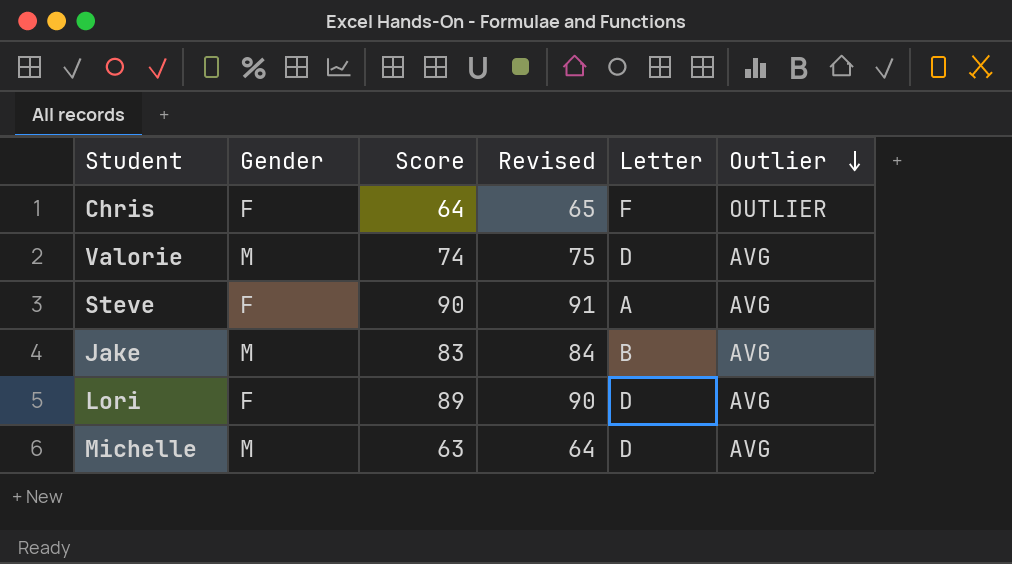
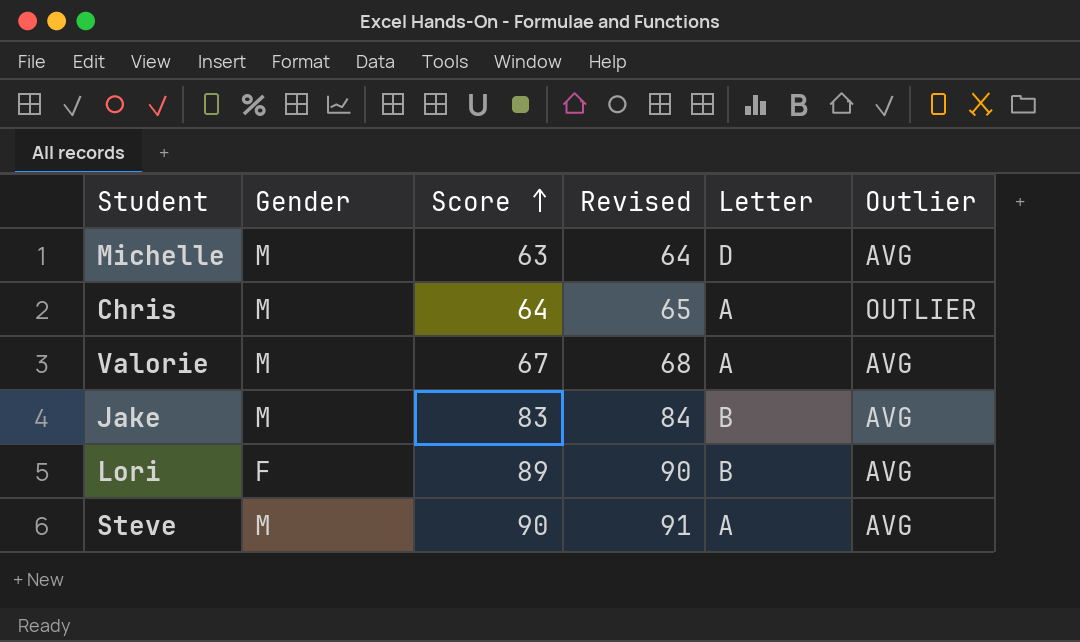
row order: Outlier descending -> Score ascending
Chris | Gender: F -> M
Chris | Letter: F -> A
Valorie | Score: 74 -> 67
Valorie | Revised: 75 -> 68
Valorie | Letter: D -> A
Lori | Letter: D -> B
Steve | Gender: F -> M

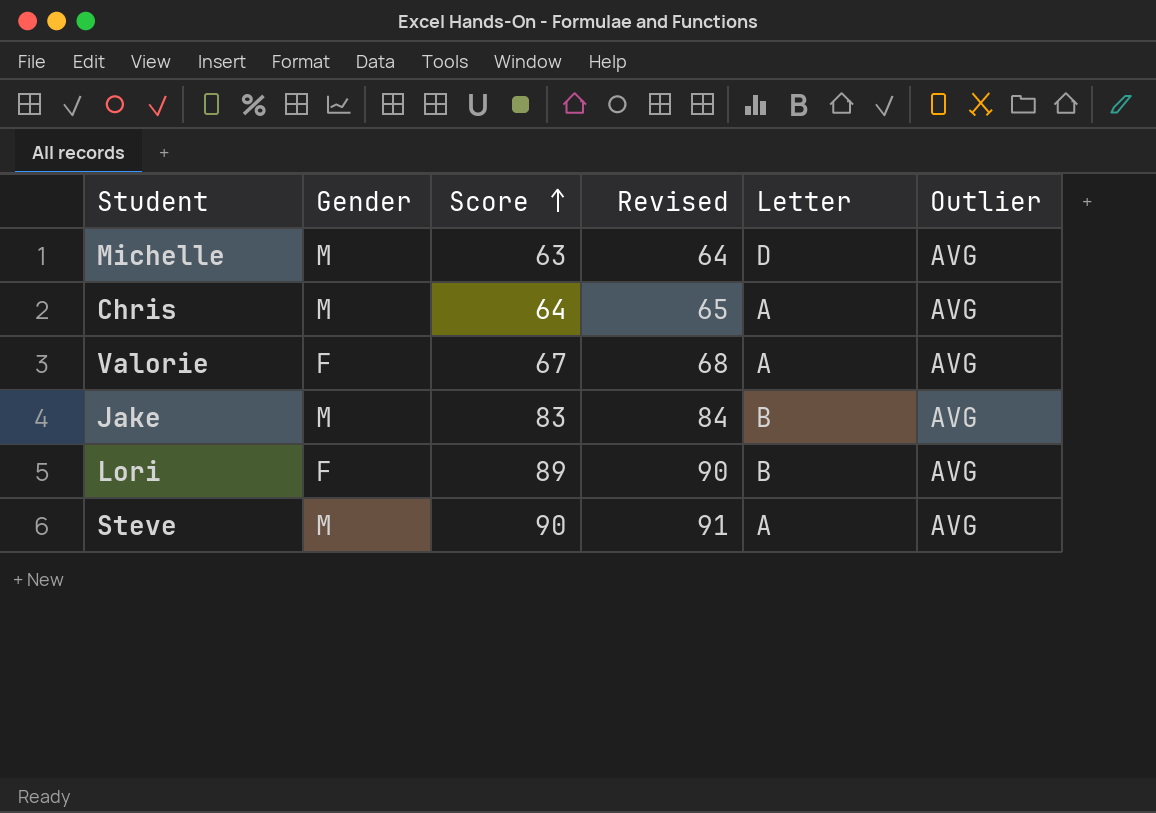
Chris | Outlier: OUTLIER -> AVG
Valorie | Gender: M -> F

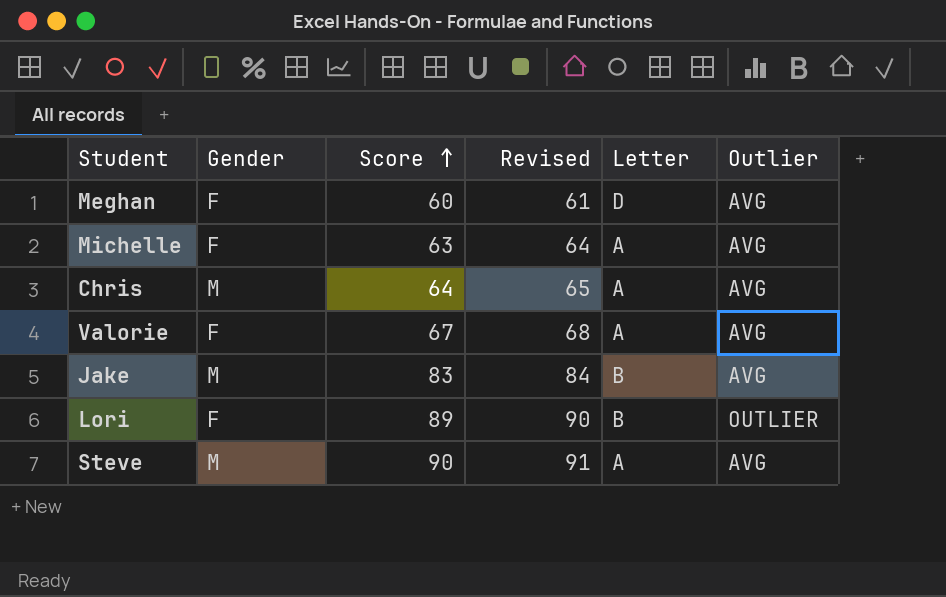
row Meghan: none -> F | 60 | 61 | D | AVG
Michelle | Gender: M -> F
Michelle | Letter: D -> A
Lori | Outlier: AVG -> OUTLIER

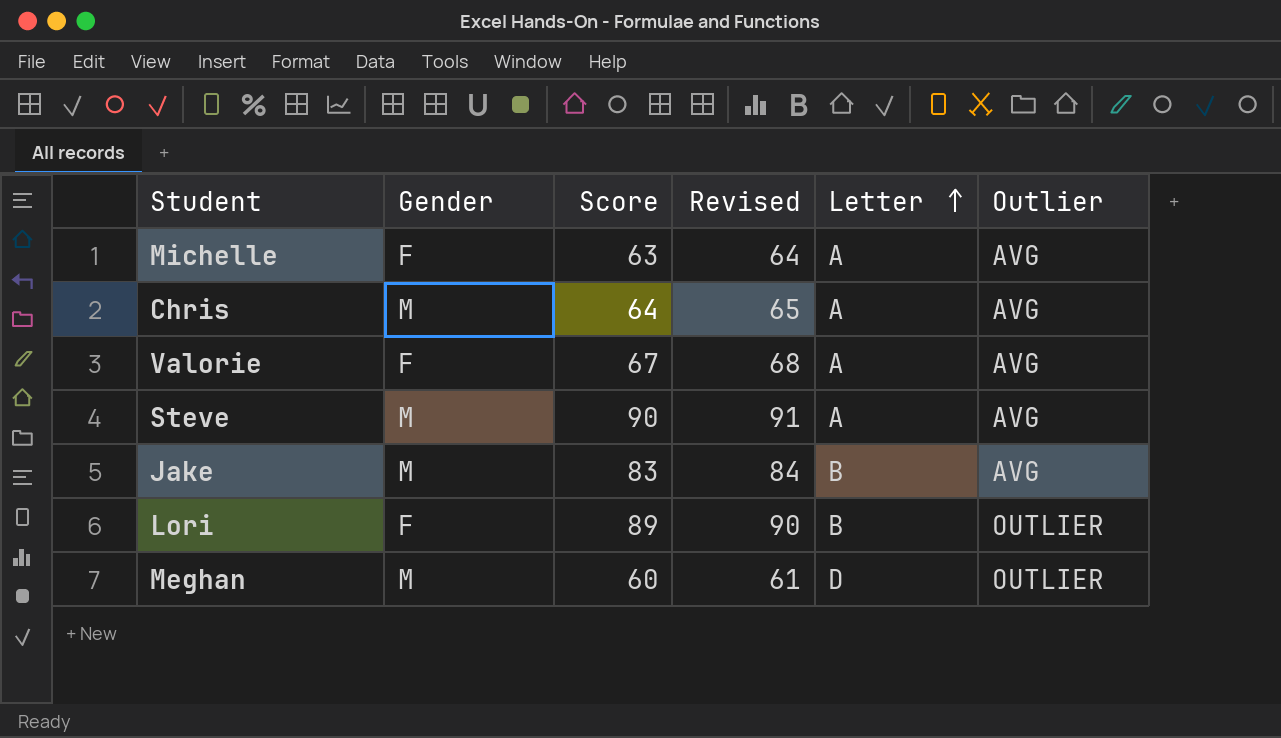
row order: Score ascending -> Letter ascending
Meghan | Gender: F -> M
Meghan | Outlier: AVG -> OUTLIER

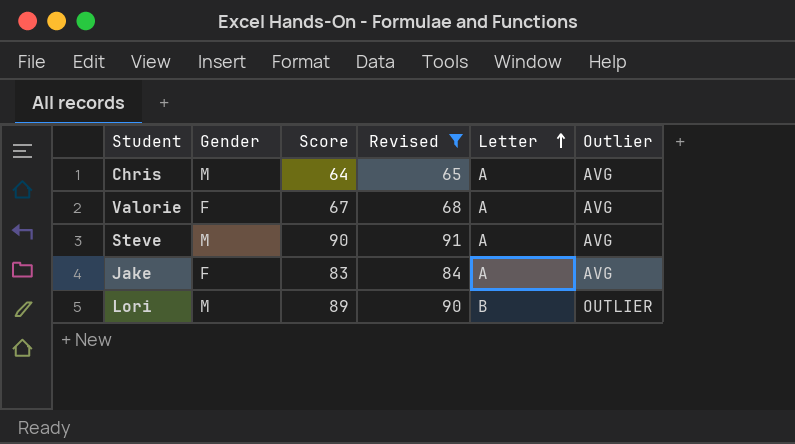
filter: none -> Revised >= 65
Jake | Gender: M -> F
Jake | Letter: B -> A
Lori | Gender: F -> M

